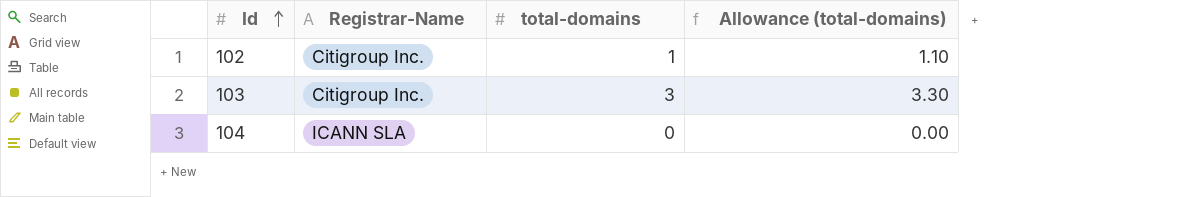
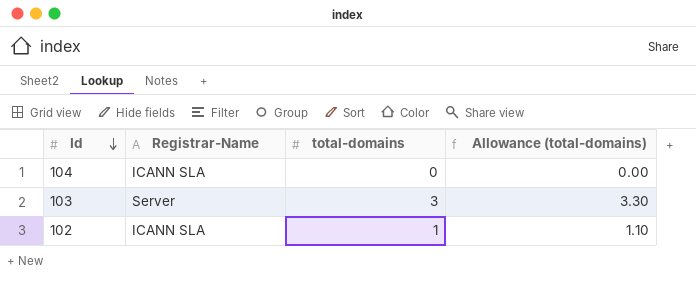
row order: Id ascending -> Id descending
103 | Registrar-Name: Citigroup Inc. -> Server
102 | Registrar-Name: Citigroup Inc. -> ICANN SLA

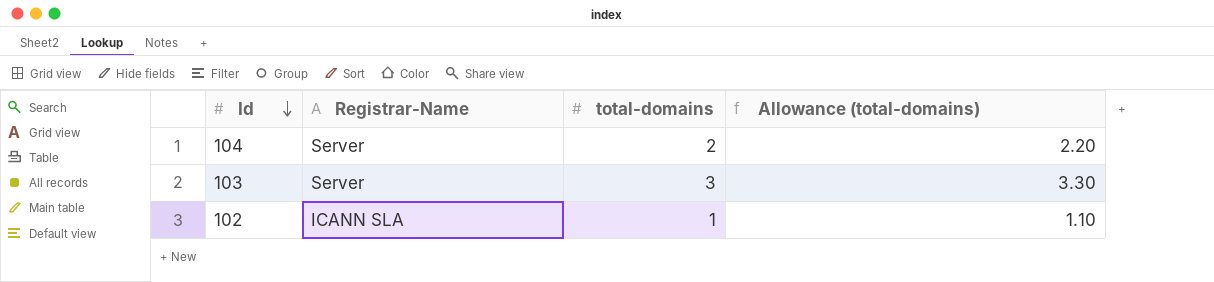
104 | Registrar-Name: ICANN SLA -> Server
104 | total-domains: 0 -> 2
104 | Allowance (total-domains): 0.00 -> 2.20

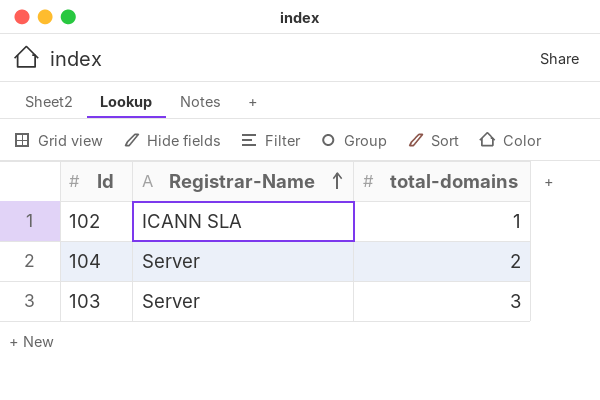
row order: Id descending -> Registrar-Name ascending
column Allowance (total-domains) | formula: [total-domains] * 1.1 -> none

